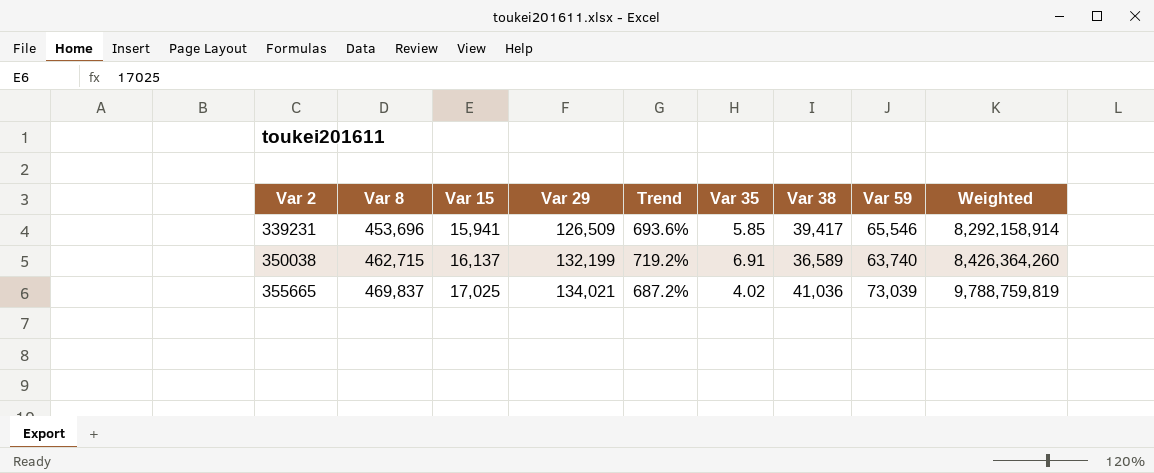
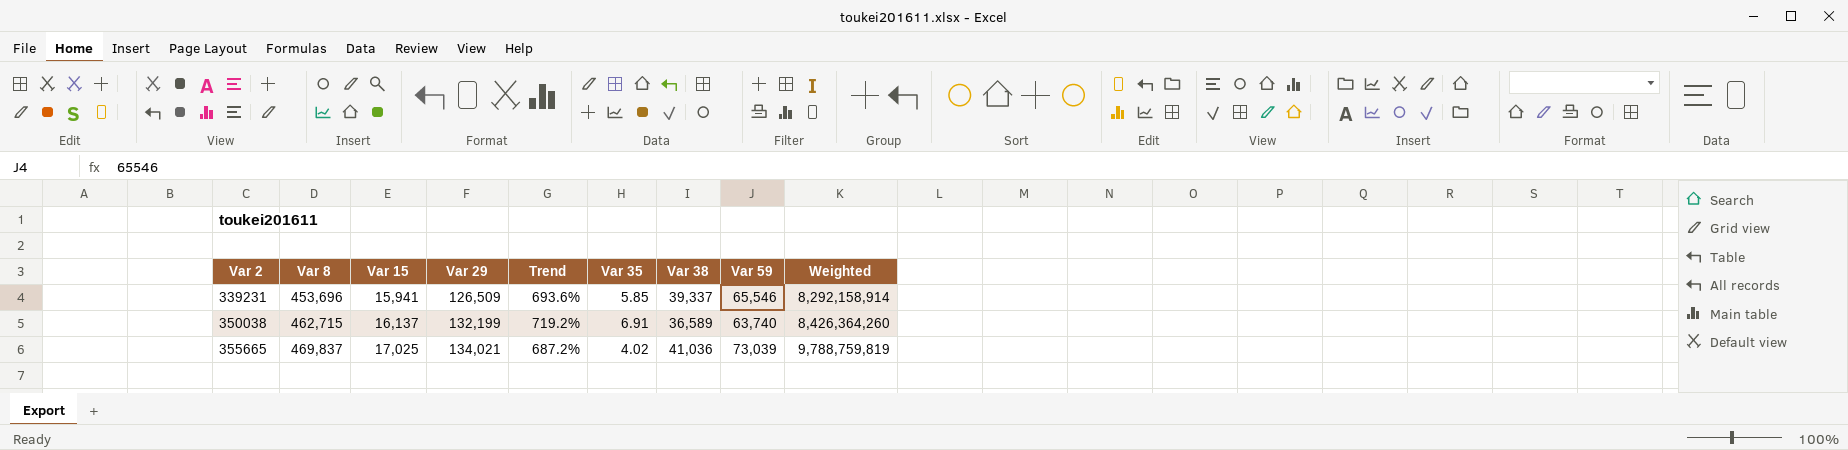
339231 | Var 38: 39,417 -> 39,337

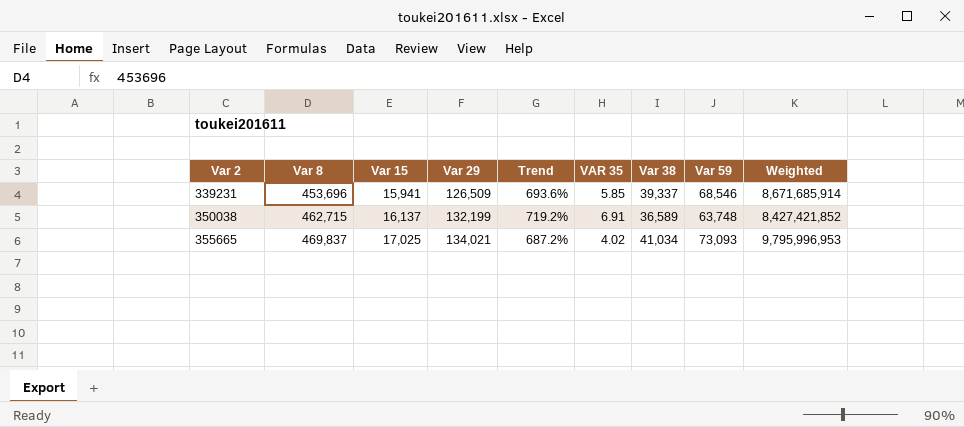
column name: Var 35 -> VAR 35
339231 | Var 59: 65,546 -> 68,546
339231 | Weighted: 8,292,158,914 -> 8,671,685,914
350038 | Var 59: 63,740 -> 63,748
350038 | Weighted: 8,426,364,260 -> 8,427,421,852
355665 | Var 38: 41,036 -> 41,034
355665 | Var 59: 73,039 -> 73,093
355665 | Weighted: 9,788,759,819 -> 9,795,996,953

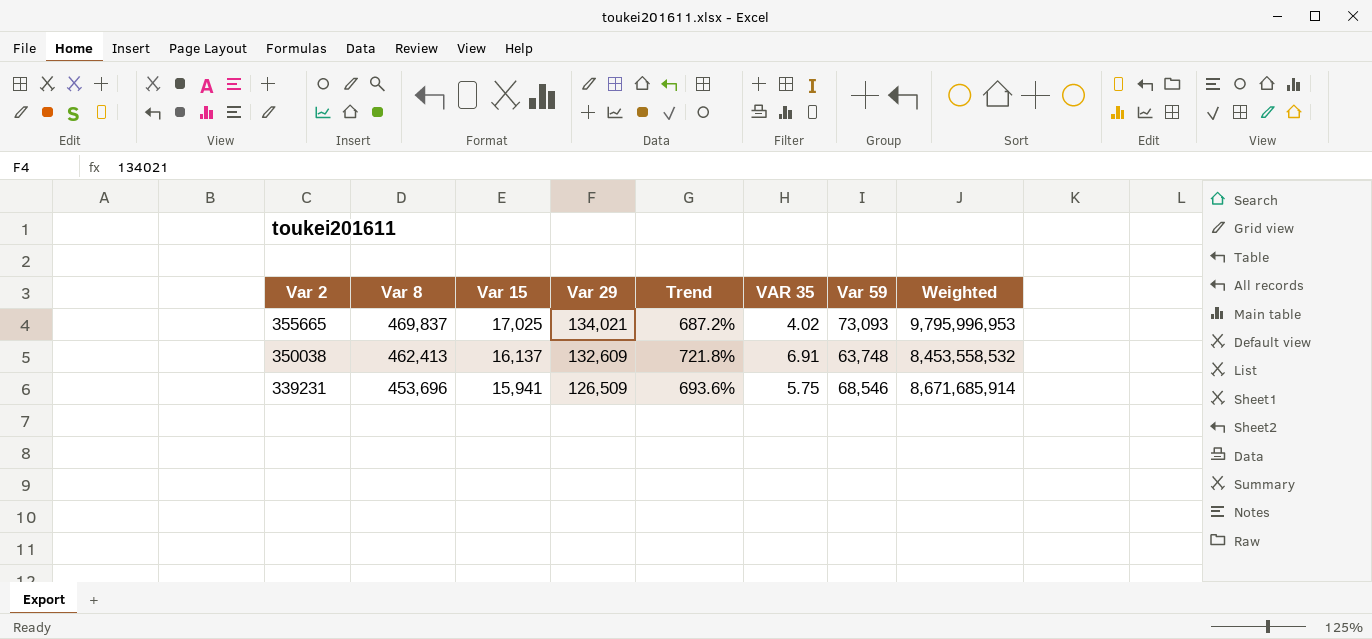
row order: Var 2 ascending -> Var 2 descending
column Var 38 | position: 7 -> none
350038 | Var 8: 462,715 -> 462,413
350038 | Var 29: 132,199 -> 132,609
350038 | Trend: 719.2% -> 721.8%
350038 | Weighted: 8,427,421,852 -> 8,453,558,532
339231 | VAR 35: 5.85 -> 5.75

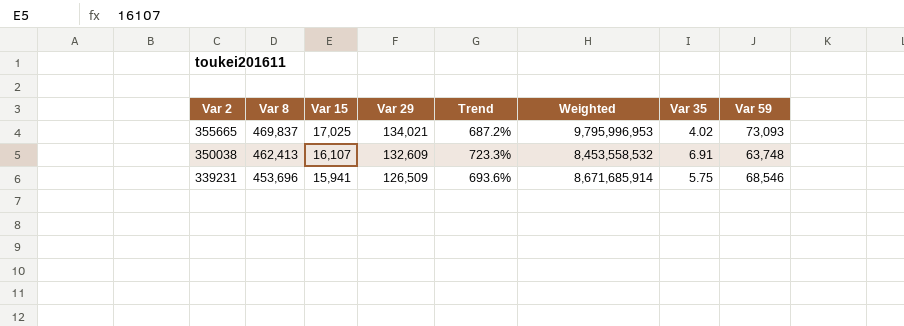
column Weighted | position: 8 -> 6
column name: VAR 35 -> Var 35
350038 | Var 15: 16,137 -> 16,107
350038 | Trend: 721.8% -> 723.3%

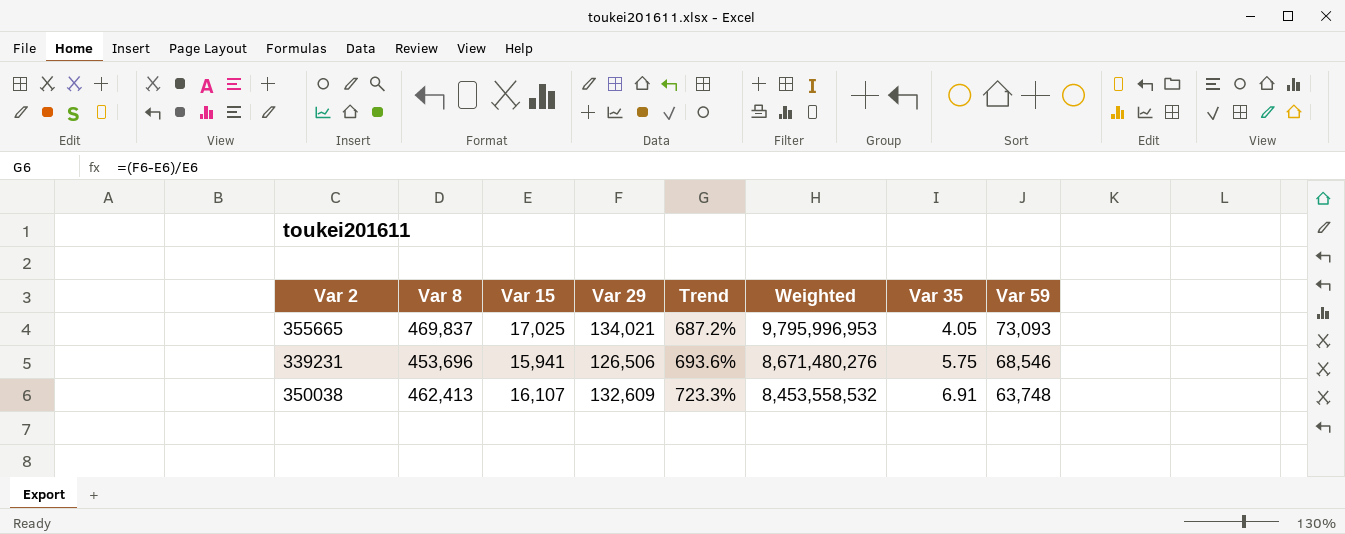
row order: Var 2 descending -> Trend ascending
355665 | Var 35: 4.02 -> 4.05
339231 | Var 29: 126,509 -> 126,506
339231 | Weighted: 8,671,685,914 -> 8,671,480,276

